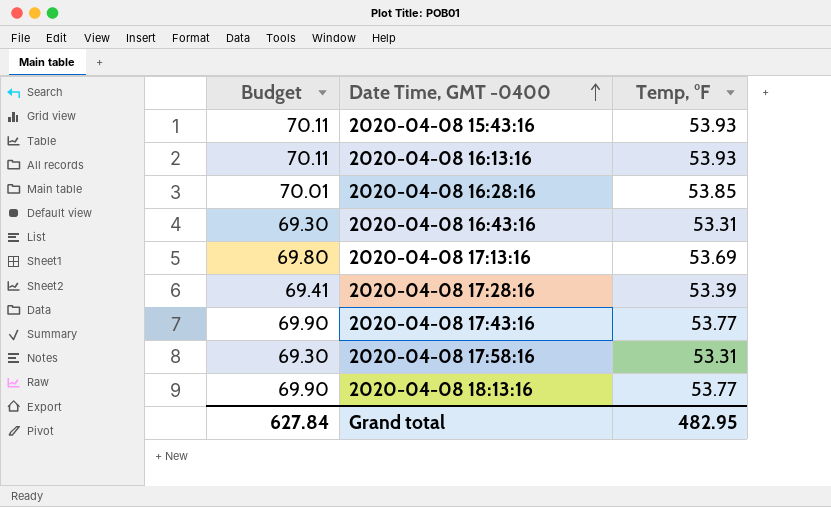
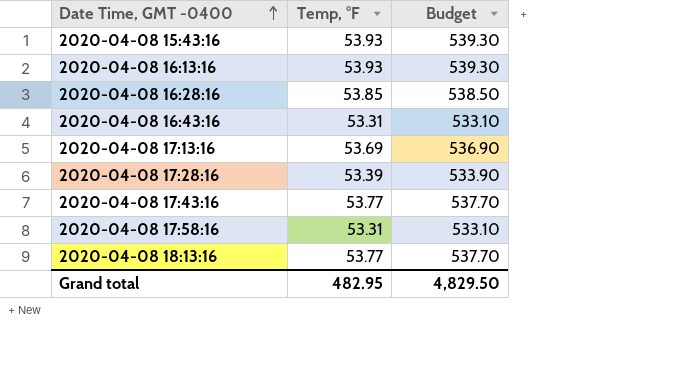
column Budget | formula: [Temp, °F] * 1.3 -> [Temp, °F] * 10
column Budget | position: 1 -> 3
Grand total | Budget: 627.84 -> 4,829.50

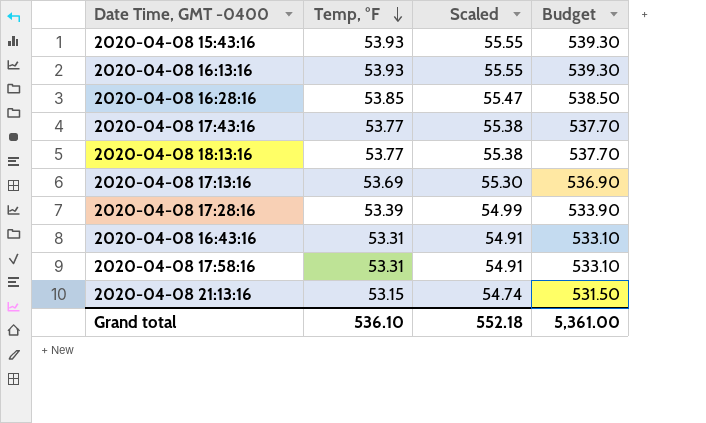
row order: Date Time, GMT -0400 ascending -> Temp, °F descending
column Scaled | formula: none -> [Temp, °F] * 1.03
row 2020-04-08 21:13:16: none -> 53.15 | 54.74 | 531.50
Grand total | Temp, °F: 482.95 -> 536.10
Grand total | Budget: 4,829.50 -> 5,361.00

